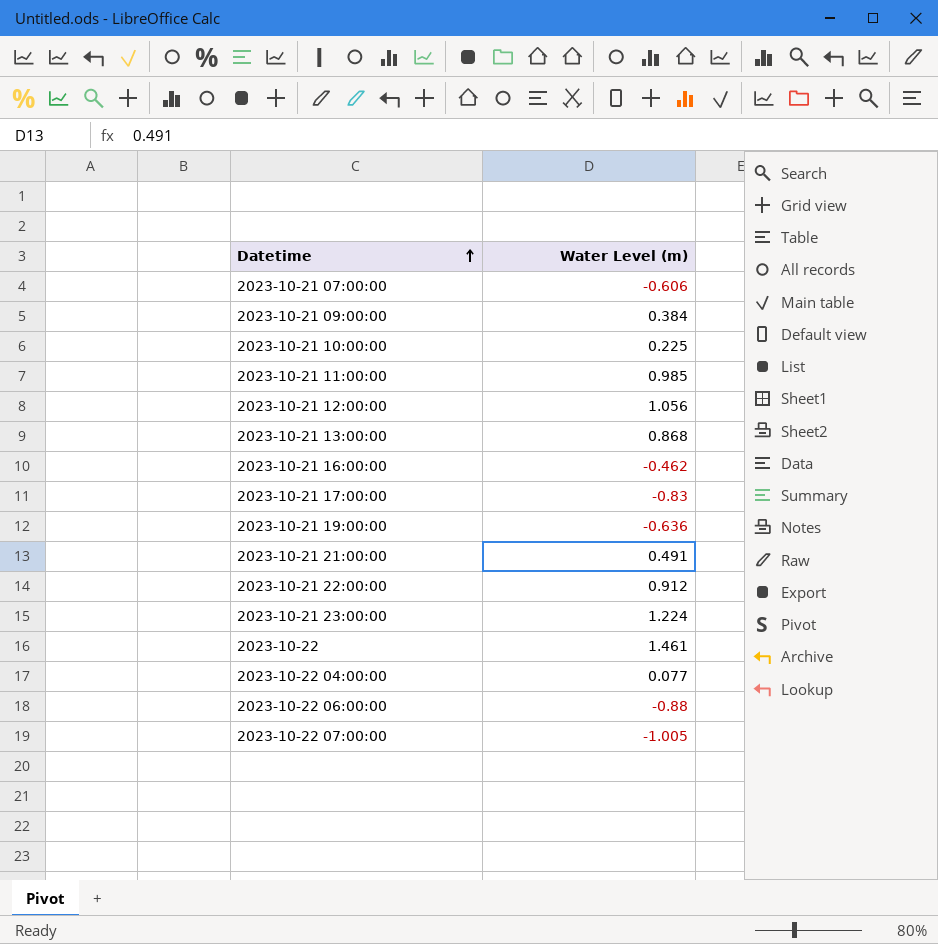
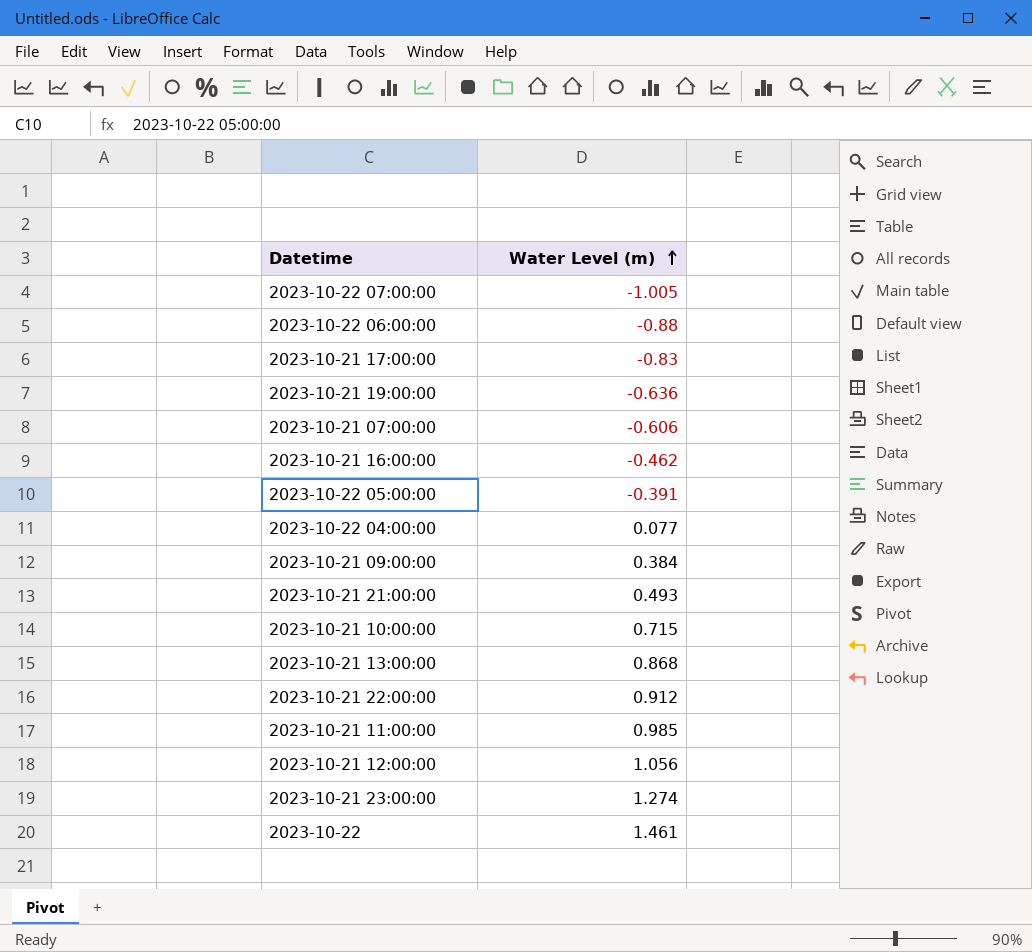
row order: Datetime ascending -> Water Level (m) ascending
row 2023-10-22 05:00:00: none -> -0.391
2023-10-21 21:00:00 | Water Level (m): 0.491 -> 0.493
2023-10-21 10:00:00 | Water Level (m): 0.225 -> 0.715
2023-10-21 23:00:00 | Water Level (m): 1.224 -> 1.274

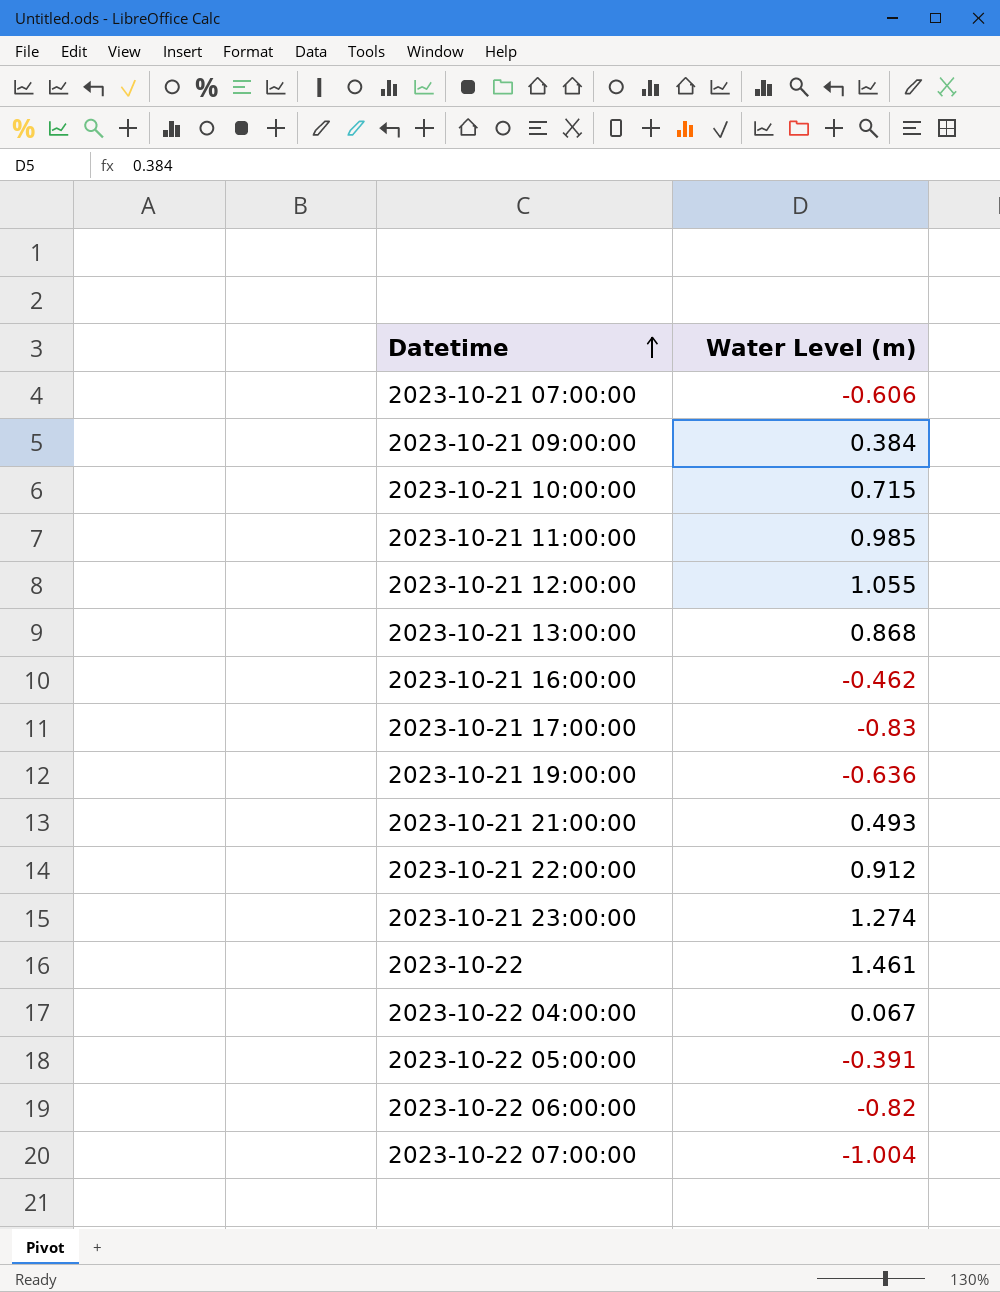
row order: Water Level (m) ascending -> Datetime ascending
2023-10-21 12:00:00 | Water Level (m): 1.056 -> 1.055
2023-10-22 04:00:00 | Water Level (m): 0.077 -> 0.067
2023-10-22 06:00:00 | Water Level (m): -0.88 -> -0.82
2023-10-22 07:00:00 | Water Level (m): -1.005 -> -1.004

